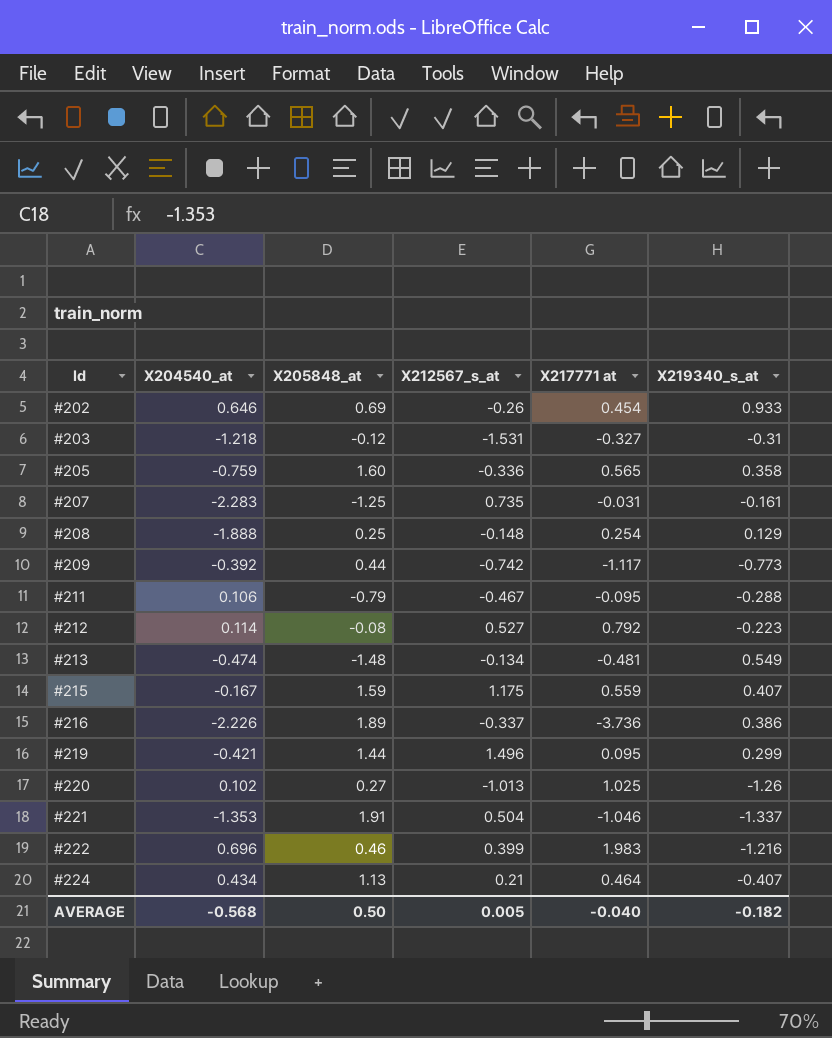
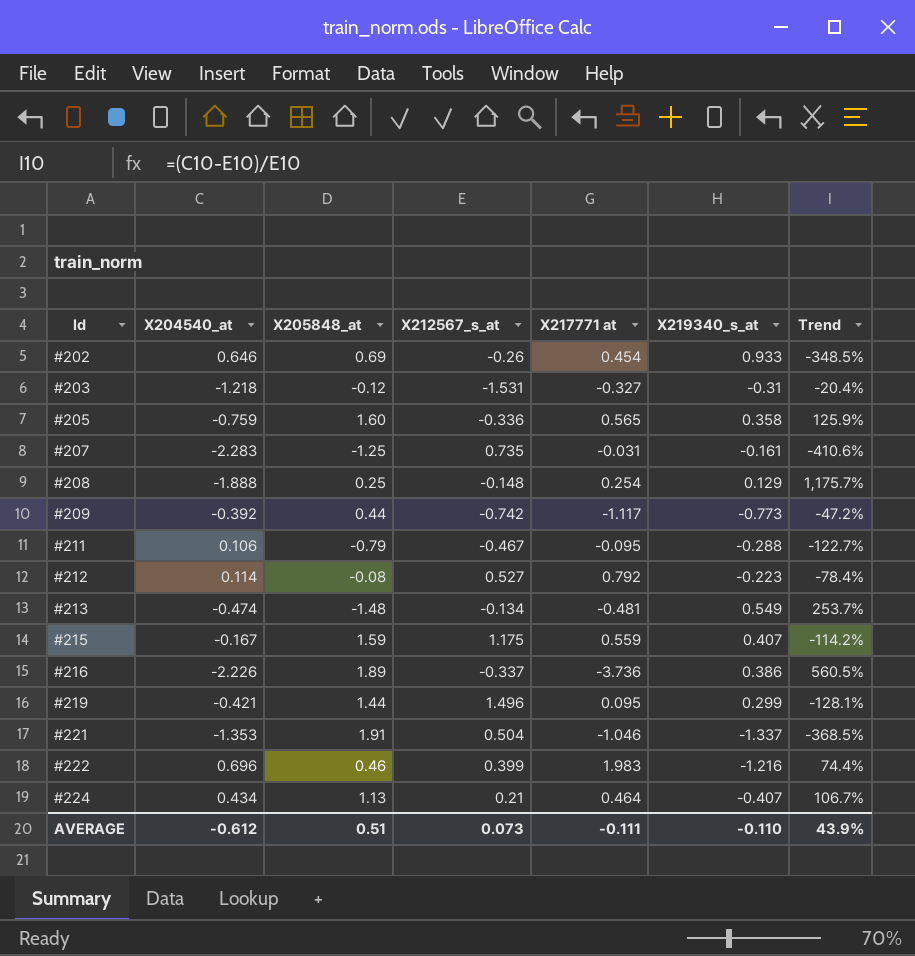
column Trend | formula: none -> ([X204540_at] - [X212567_s_at]) / [X212567_s_at]
row #220: 0.102 | 0.27 | -1.013 | 1.025 | -1.26 -> none
AVERAGE | X204540_at: -0.568 -> -0.612
AVERAGE | X205848_at: 0.50 -> 0.51
AVERAGE | X212567_s_at: 0.005 -> 0.073
AVERAGE | X217771 at: -0.040 -> -0.111
AVERAGE | X219340_s_at: -0.182 -> -0.110

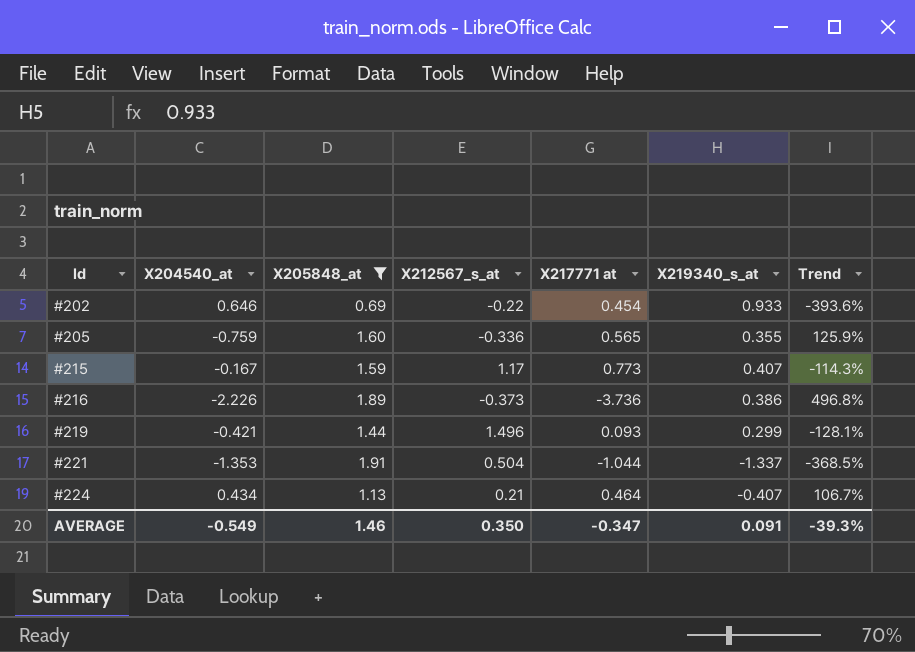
filter: none -> X205848_at >= 0.69
#202 | X212567_s_at: -0.26 -> -0.22
#202 | Trend: -348.5% -> -393.6%
#205 | X219340_s_at: 0.358 -> 0.355
#215 | X212567_s_at: 1.175 -> 1.17
#215 | X217771 at: 0.559 -> 0.773
#215 | Trend: -114.2% -> -114.3%
#216 | X212567_s_at: -0.337 -> -0.373
#216 | Trend: 560.5% -> 496.8%
#219 | X217771 at: 0.095 -> 0.093
#221 | X217771 at: -1.046 -> -1.044
AVERAGE | X204540_at: -0.612 -> -0.549
AVERAGE | X205848_at: 0.51 -> 1.46
AVERAGE | X212567_s_at: 0.073 -> 0.350
AVERAGE | X217771 at: -0.111 -> -0.347
AVERAGE | X219340_s_at: -0.110 -> 0.091
AVERAGE | Trend: 43.9% -> -39.3%

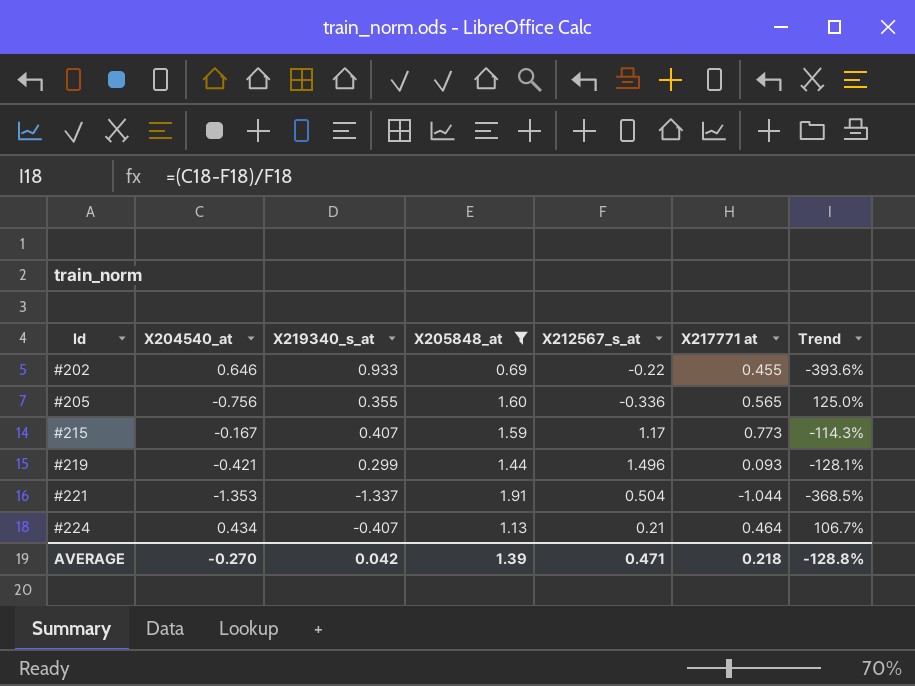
column X219340_s_at | position: 6 -> 3
row #216: -2.226 | 1.89 | -0.373 | -3.736 | 0.386 | 496.8% -> none
#202 | X217771 at: 0.454 -> 0.455
#205 | X204540_at: -0.759 -> -0.756
#205 | Trend: 125.9% -> 125.0%
AVERAGE | X204540_at: -0.549 -> -0.270
AVERAGE | X219340_s_at: 0.091 -> 0.042
AVERAGE | X205848_at: 1.46 -> 1.39
AVERAGE | X212567_s_at: 0.350 -> 0.471
AVERAGE | X217771 at: -0.347 -> 0.218
AVERAGE | Trend: -39.3% -> -128.8%

